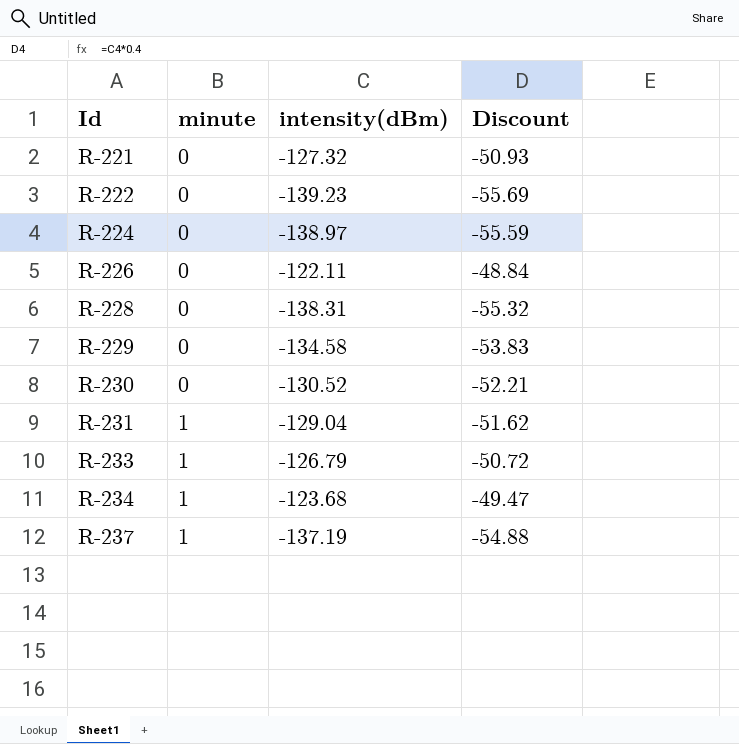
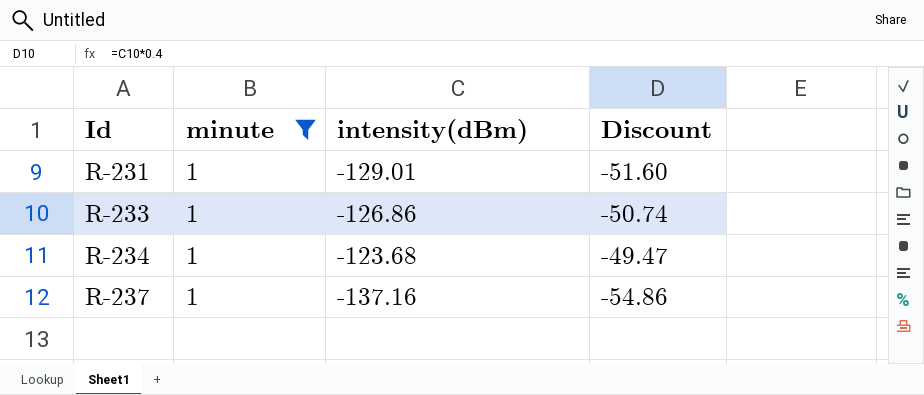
filter: none -> minute = 1
R-231 | intensity(dBm): -129.04 -> -129.01
R-231 | Discount: -51.62 -> -51.60
R-233 | intensity(dBm): -126.79 -> -126.86
R-233 | Discount: -50.72 -> -50.74
R-237 | intensity(dBm): -137.19 -> -137.16
R-237 | Discount: -54.88 -> -54.86

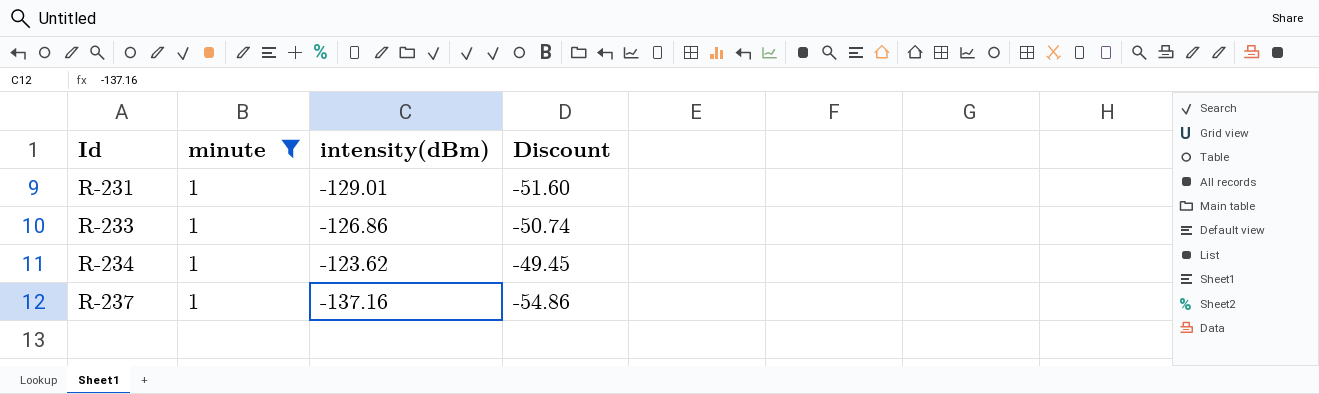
R-234 | intensity(dBm): -123.68 -> -123.62
R-234 | Discount: -49.47 -> -49.45

